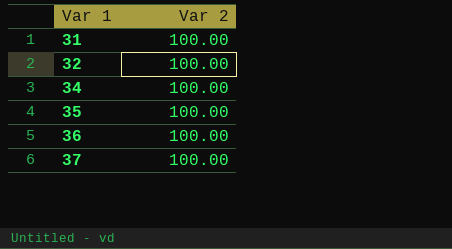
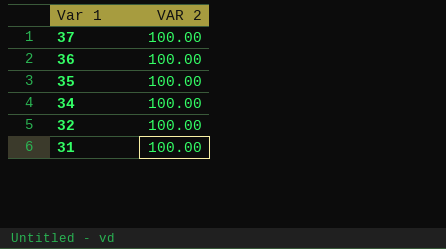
row order: Var 1 ascending -> Var 1 descending
column name: Var 2 -> VAR 2

